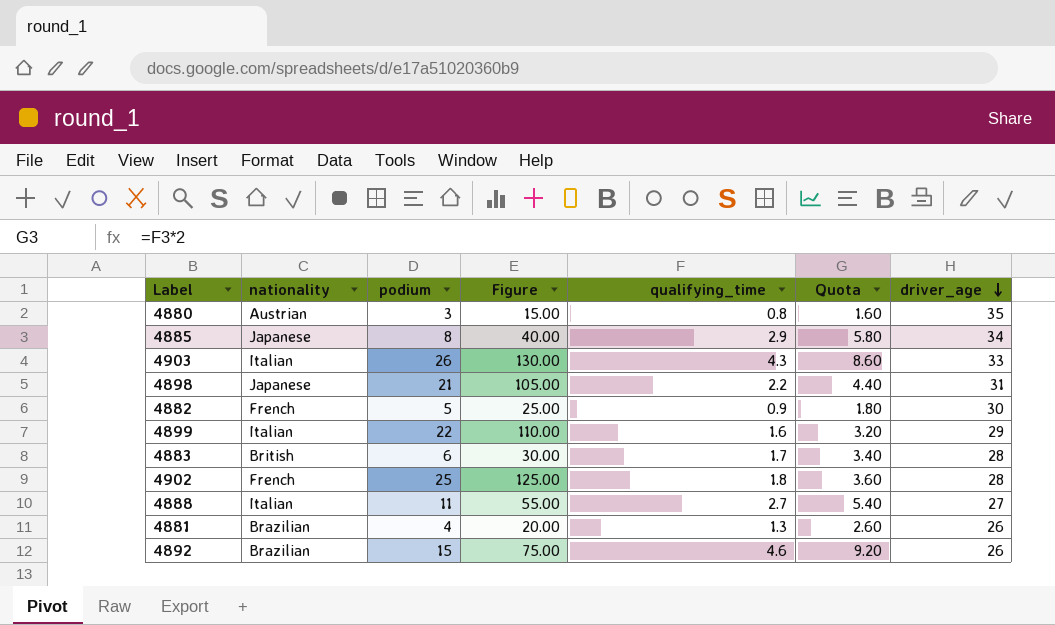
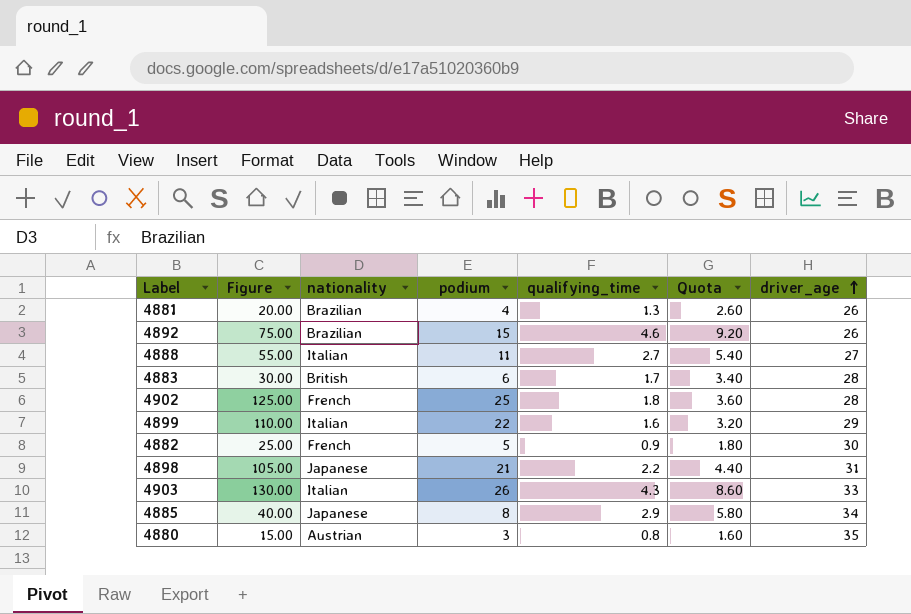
row order: driver_age descending -> driver_age ascending
column Figure | position: 4 -> 2

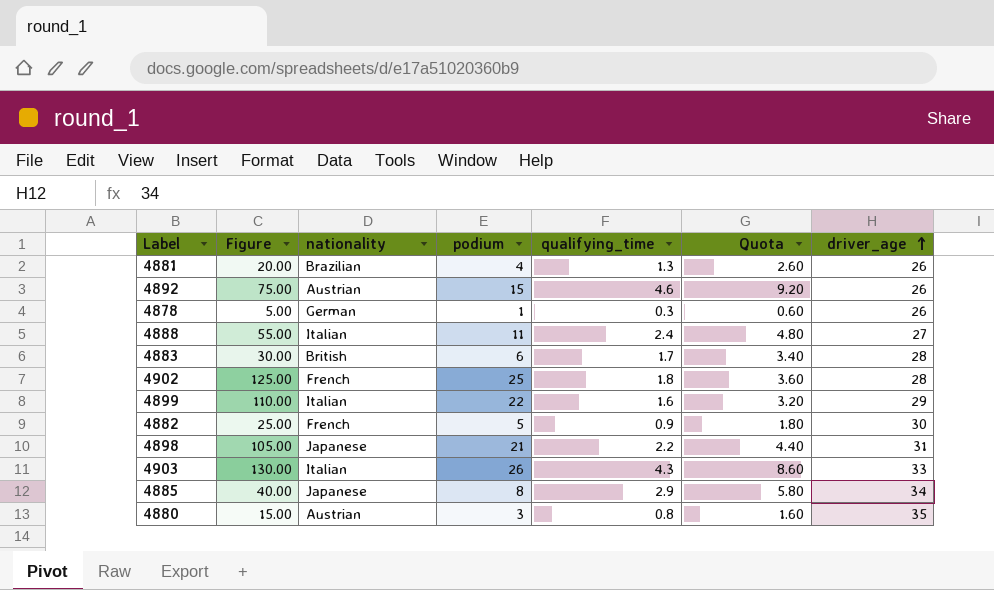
4892 | nationality: Brazilian -> Austrian
row 4878: none -> 5.00 | German | 1 | 0.3 | 0.60 | 26
4888 | qualifying_time: 2.7 -> 2.4
4888 | Quota: 5.40 -> 4.80

